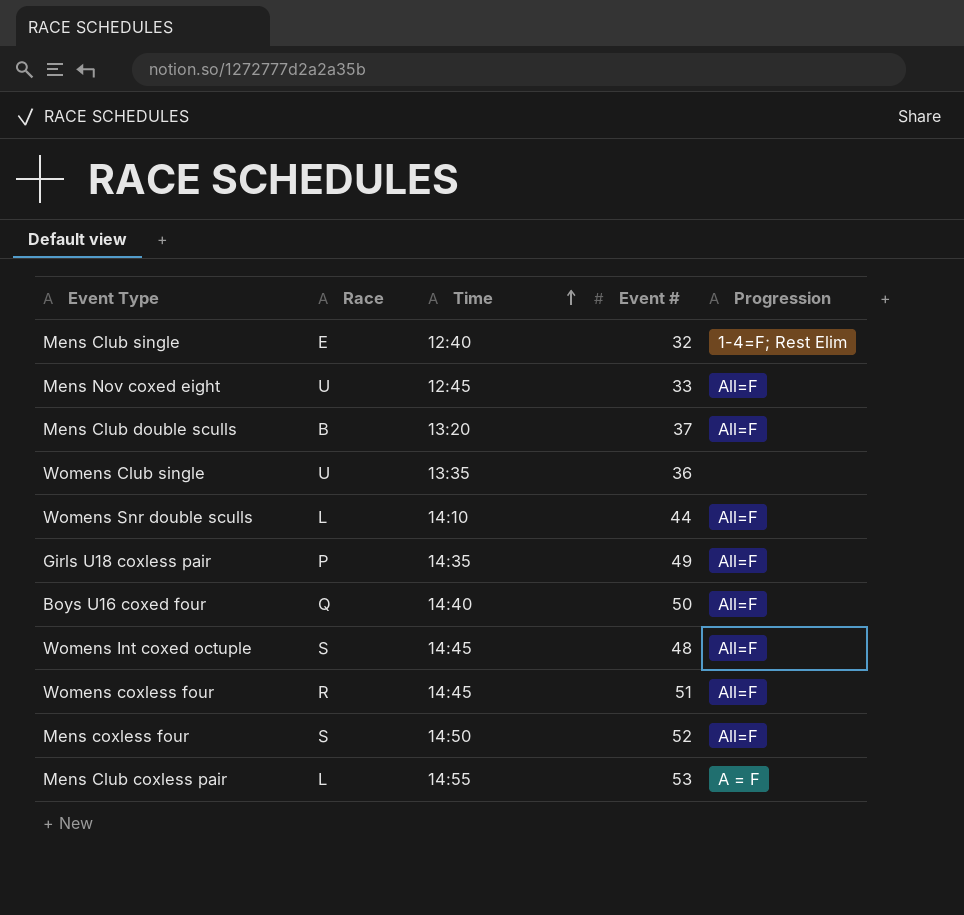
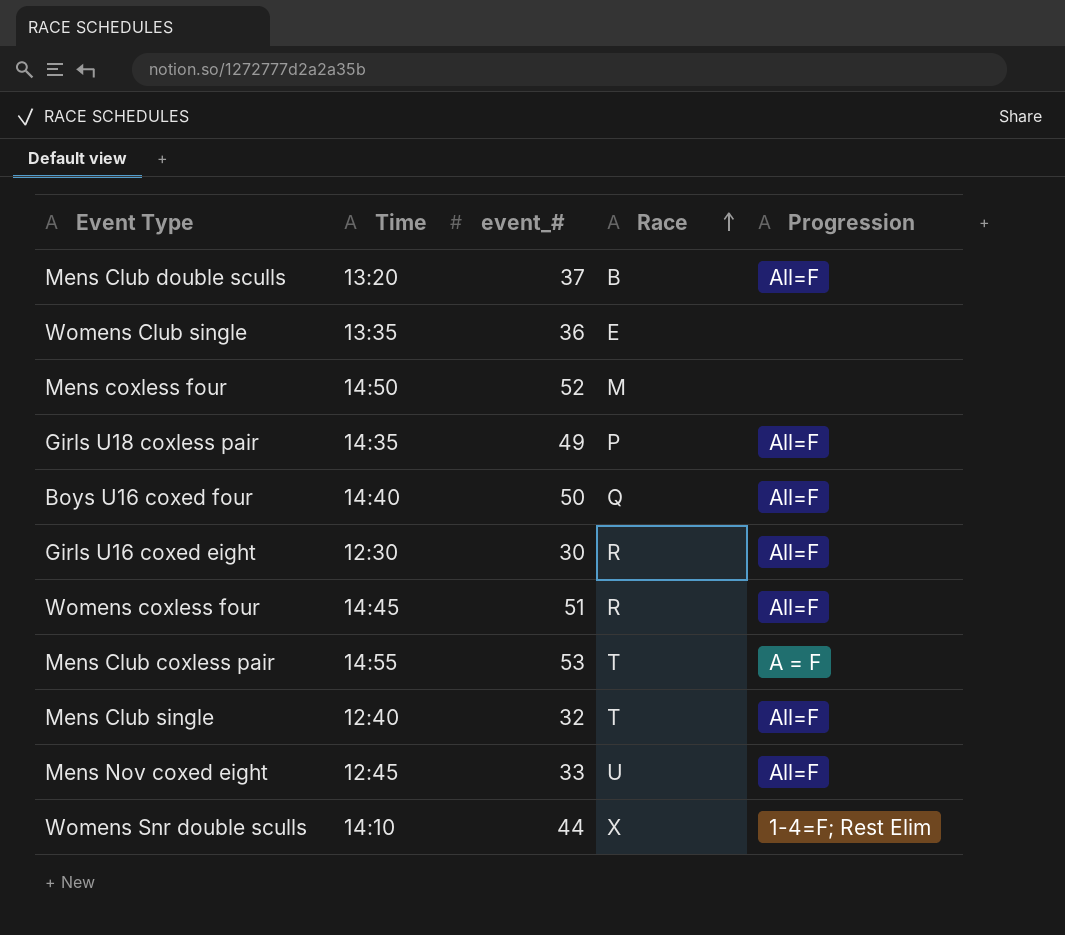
row order: Time ascending -> Race ascending
column name: Event # -> event_#
column Race | position: 2 -> 4
row Womens Int coxed octuple: S | 14:45 | 48 | All=F -> none
Womens Club single | Race: U -> E
Mens coxless four | Race: S -> M
Mens coxless four | Progression: All=F -> none
row Girls U16 coxed eight: none -> 12:30 | 30 | R | All=F
Mens Club coxless pair | Race: L -> T
Mens Club single | Race: E -> T
Mens Club single | Progression: 1-4=F; Rest Elim -> All=F
Womens Snr double sculls | Race: L -> X
Womens Snr double sculls | Progression: All=F -> 1-4=F; Rest Elim

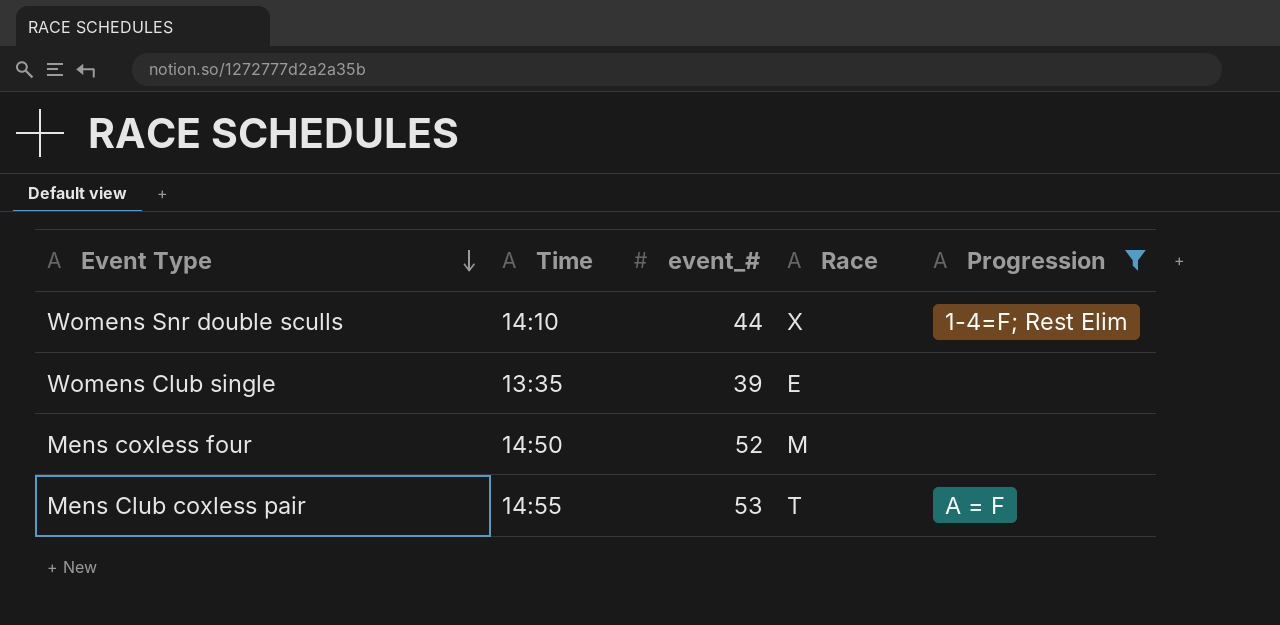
filter: none -> Progression != All=F
row order: Race ascending -> Event Type descending
Womens Club single | event_#: 36 -> 39

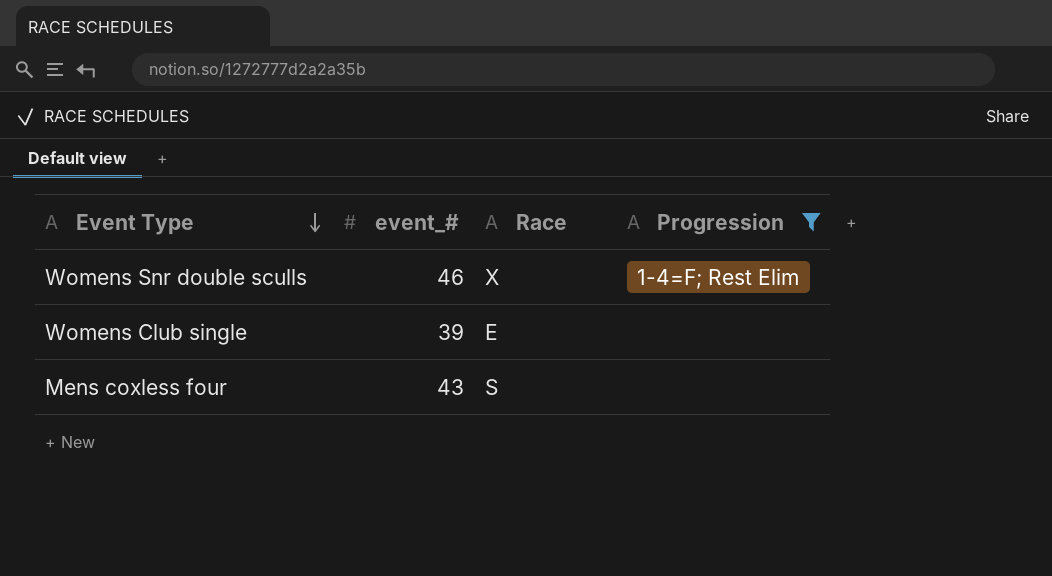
column Time | position: 2 -> none
row Mens Club coxless pair: 14:55 | 53 | T | A = F -> none
Womens Snr double sculls | event_#: 44 -> 46
Mens coxless four | event_#: 52 -> 43
Mens coxless four | Race: M -> S

